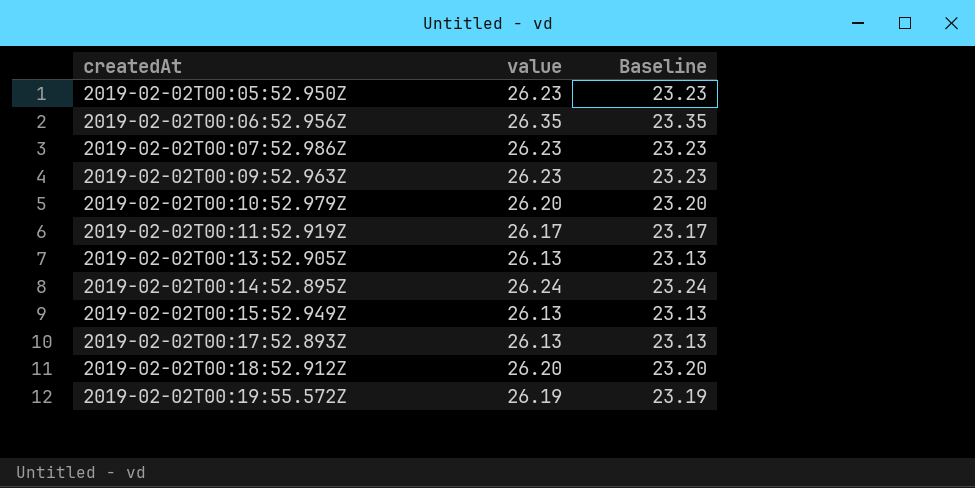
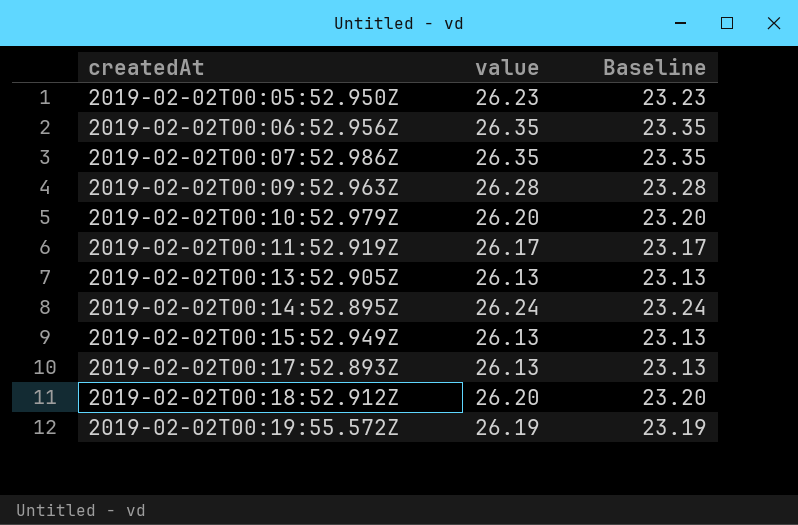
2019-02-02T00:07:52.986Z | value: 26.23 -> 26.35
2019-02-02T00:07:52.986Z | Baseline: 23.23 -> 23.35
2019-02-02T00:09:52.963Z | value: 26.23 -> 26.28
2019-02-02T00:09:52.963Z | Baseline: 23.23 -> 23.28

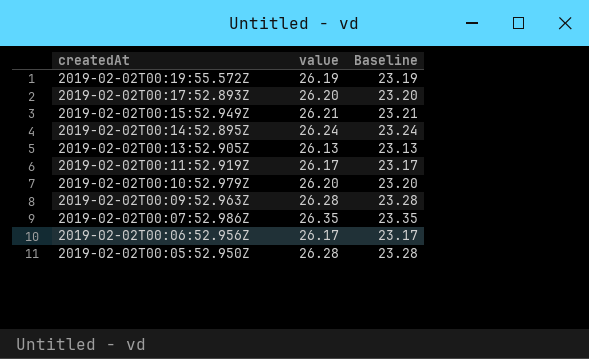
row order: createdAt ascending -> createdAt descending
row 2019-02-02T00:18:52.912Z: 26.20 | 23.20 -> none
2019-02-02T00:17:52.893Z | value: 26.13 -> 26.20
2019-02-02T00:17:52.893Z | Baseline: 23.13 -> 23.20
2019-02-02T00:15:52.949Z | value: 26.13 -> 26.21
2019-02-02T00:15:52.949Z | Baseline: 23.13 -> 23.21
2019-02-02T00:06:52.956Z | value: 26.35 -> 26.17
2019-02-02T00:06:52.956Z | Baseline: 23.35 -> 23.17
2019-02-02T00:05:52.950Z | value: 26.23 -> 26.28
2019-02-02T00:05:52.950Z | Baseline: 23.23 -> 23.28

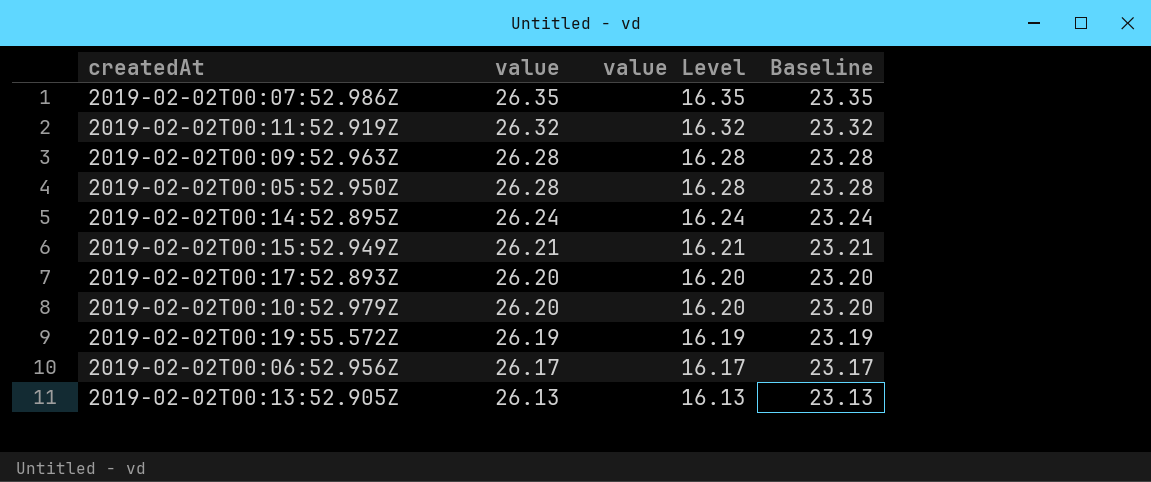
row order: createdAt descending -> value descending
column value Level | formula: none -> [value] - 10
2019-02-02T00:11:52.919Z | value: 26.17 -> 26.32
2019-02-02T00:11:52.919Z | Baseline: 23.17 -> 23.32

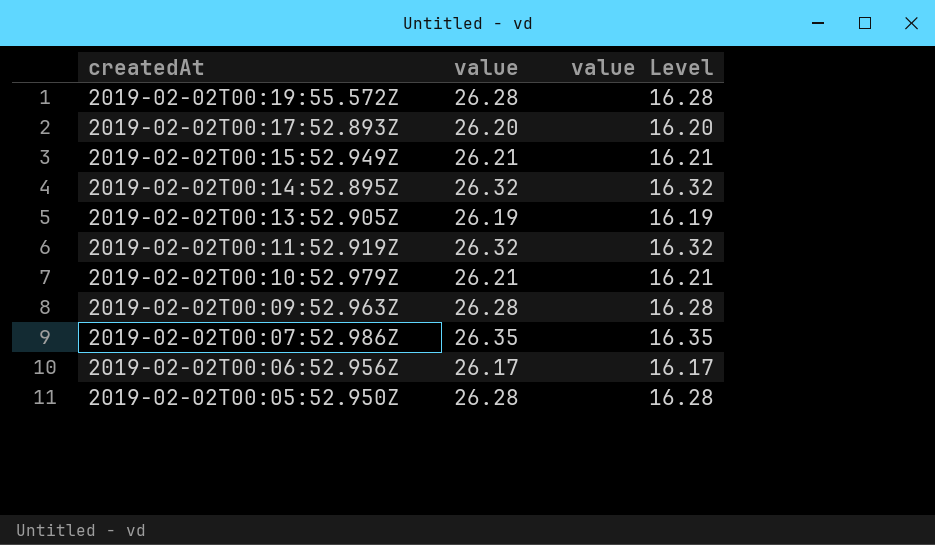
row order: value descending -> createdAt descending
column Baseline | formula: [value] - 3 -> none
2019-02-02T00:19:55.572Z | value: 26.19 -> 26.28
2019-02-02T00:19:55.572Z | value Level: 16.19 -> 16.28
2019-02-02T00:14:52.895Z | value: 26.24 -> 26.32
2019-02-02T00:14:52.895Z | value Level: 16.24 -> 16.32
2019-02-02T00:13:52.905Z | value: 26.13 -> 26.19
2019-02-02T00:13:52.905Z | value Level: 16.13 -> 16.19
2019-02-02T00:10:52.979Z | value: 26.20 -> 26.21
2019-02-02T00:10:52.979Z | value Level: 16.20 -> 16.21

